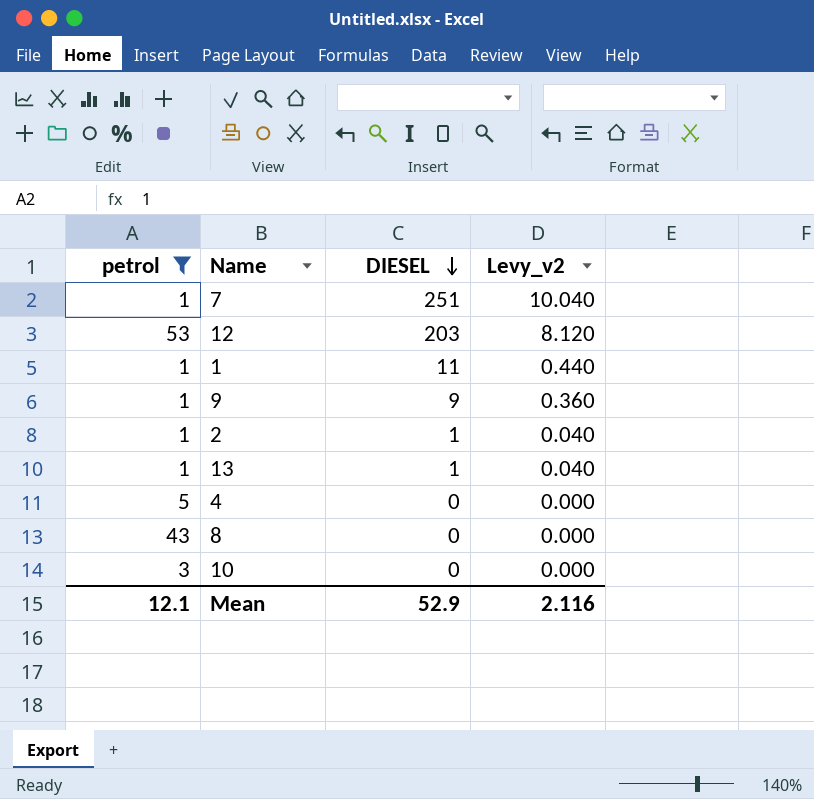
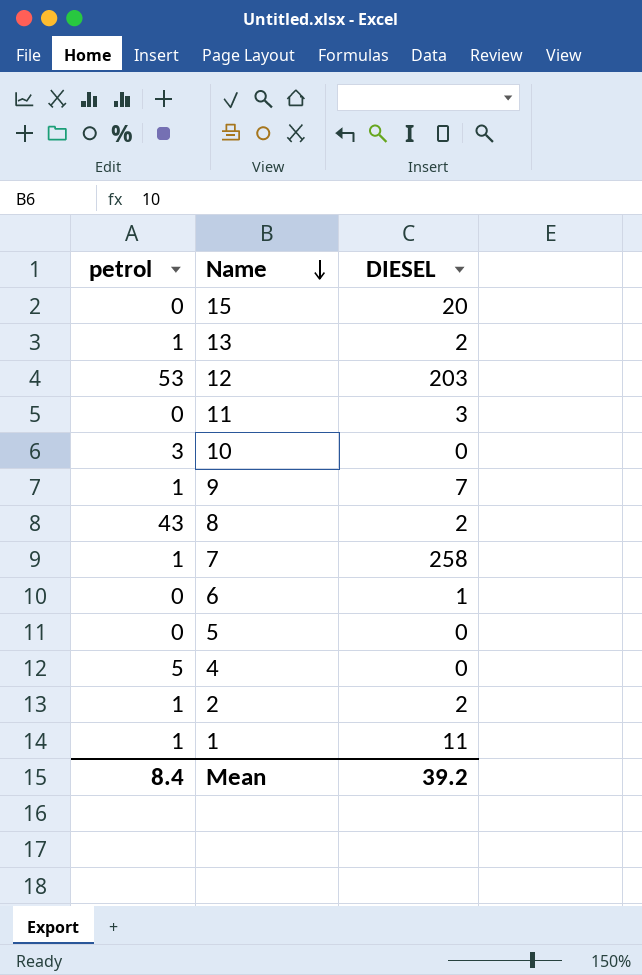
filter: petrol != 0 -> none
row order: DIESEL descending -> Name descending
column Levy_v2 | formula: [DIESEL] * 0.04 -> none
13 | DIESEL: 1 -> 2
9 | DIESEL: 9 -> 7
8 | DIESEL: 0 -> 2
7 | DIESEL: 251 -> 258
2 | DIESEL: 1 -> 2
Mean | petrol: 12.1 -> 8.4
Mean | DIESEL: 52.9 -> 39.2

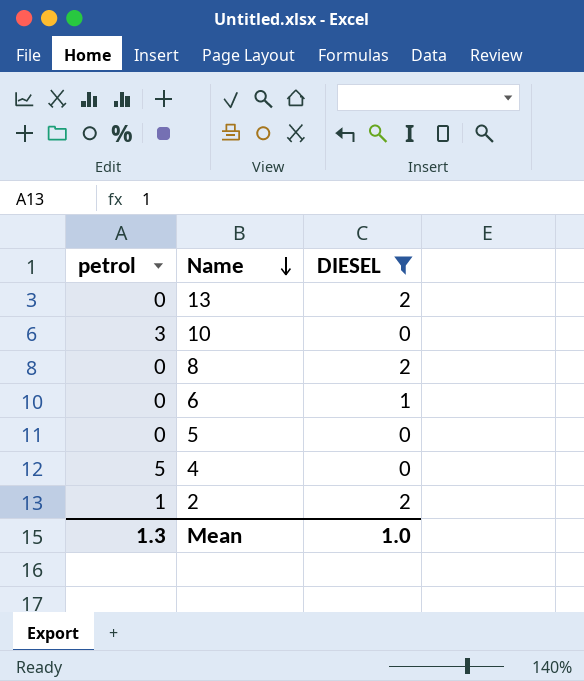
filter: none -> DIESEL <= 2
13 | petrol: 1 -> 0
8 | petrol: 43 -> 0
Mean | petrol: 8.4 -> 1.3
Mean | DIESEL: 39.2 -> 1.0

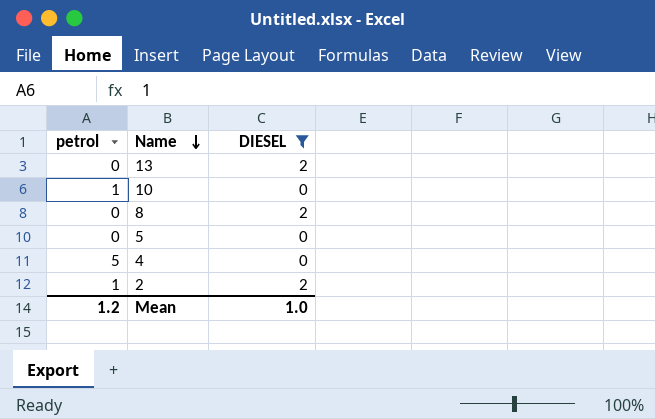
row 6: 0 | 1 -> none
10 | petrol: 3 -> 1
Mean | petrol: 1.3 -> 1.2

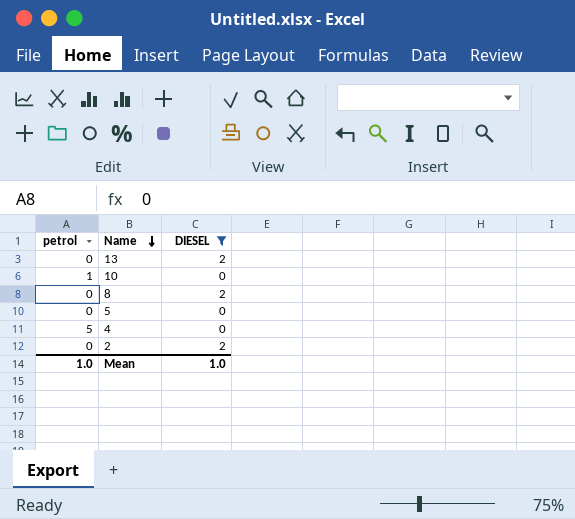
2 | petrol: 1 -> 0
Mean | petrol: 1.2 -> 1.0

